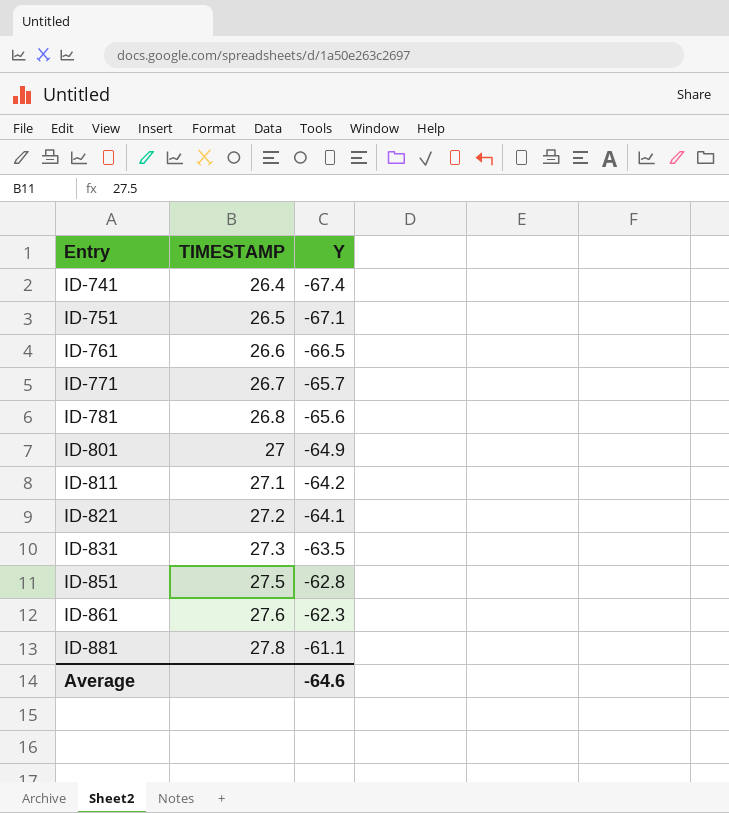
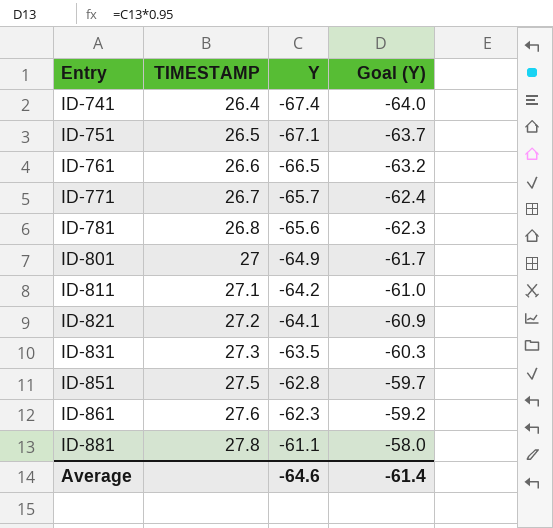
column Goal (Y) | formula: none -> [Y] * 0.95

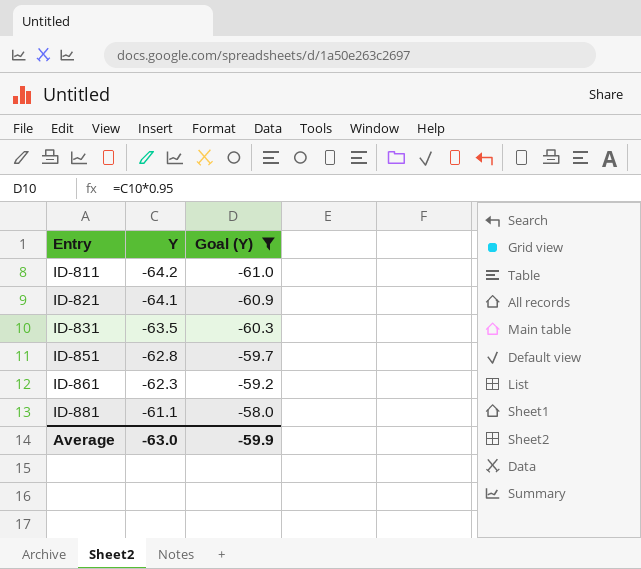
filter: none -> Goal (Y) >= -61.0
column TIMESTAMP | position: 2 -> none
Average | Y: -64.6 -> -63.0
Average | Goal (Y): -61.4 -> -59.9

